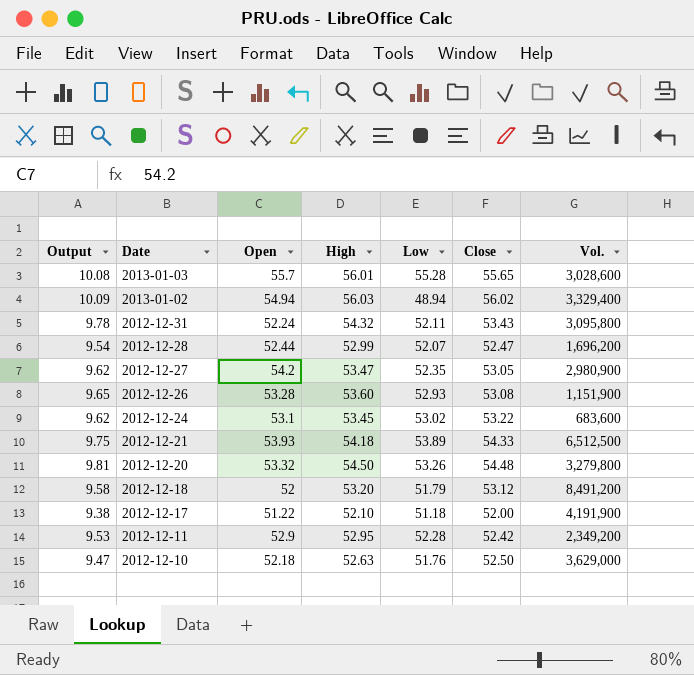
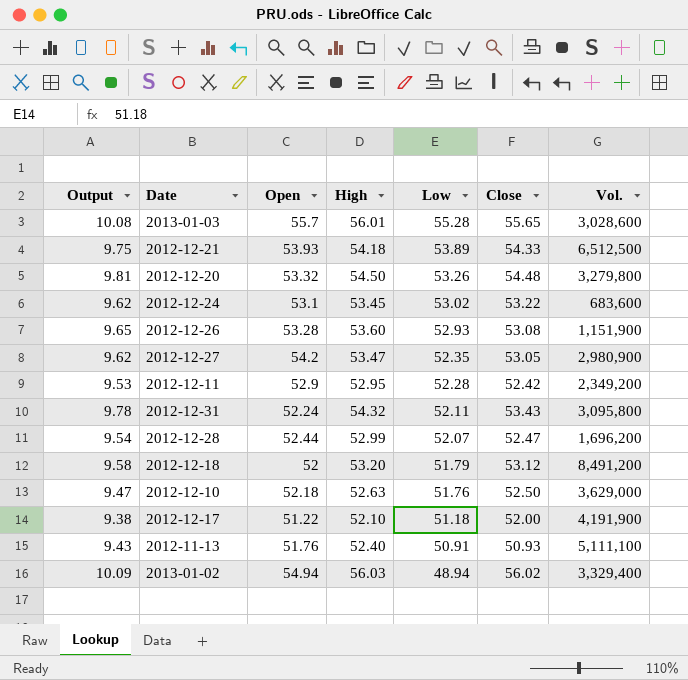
row order: Date descending -> Low descending
row 2012-11-13: none -> 9.43 | 51.76 | 52.40 | 50.91 | 50.93 | 5,111,100

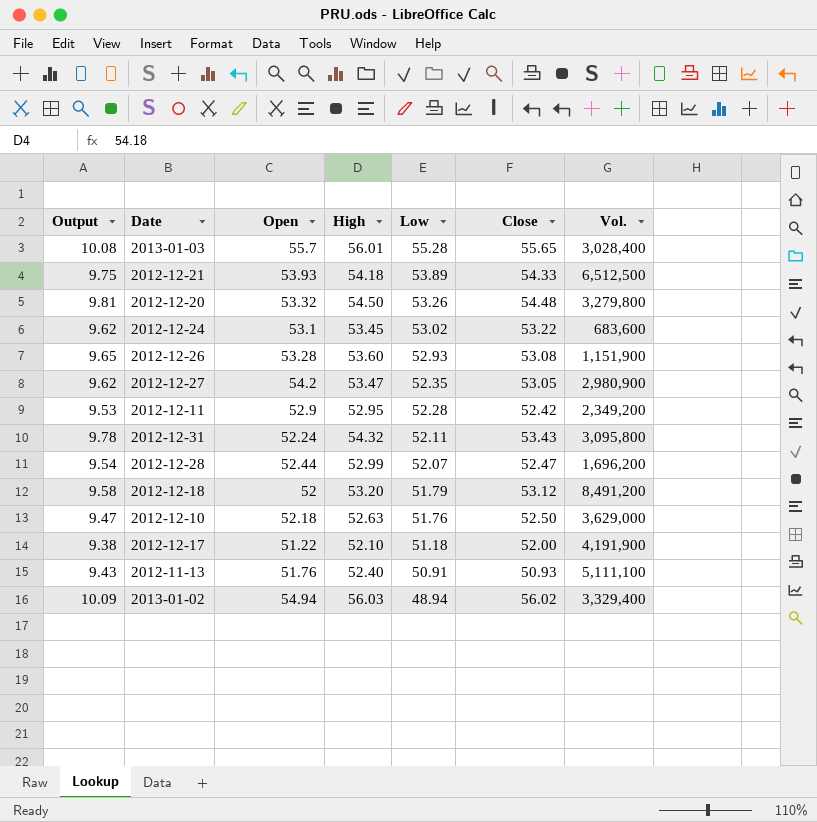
2013-01-03 | Vol.: 3,028,600 -> 3,028,400

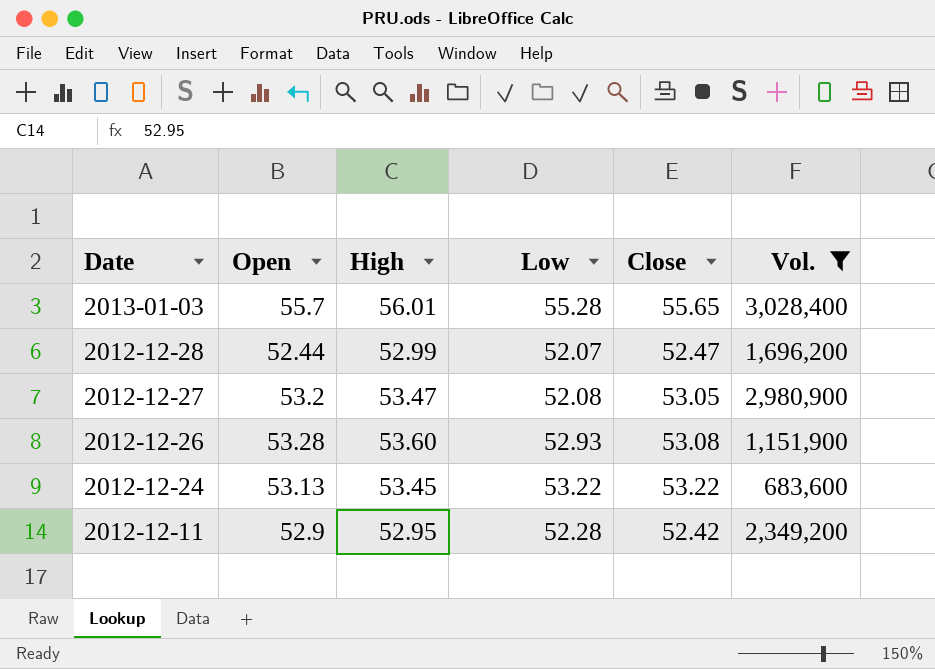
filter: none -> Vol. <= 3,028,400
row order: Low descending -> Date descending
column Output | formula: [High] * 0.18 -> none
2012-12-27 | Open: 54.2 -> 53.2
2012-12-27 | Low: 52.35 -> 52.08
2012-12-24 | Open: 53.1 -> 53.13
2012-12-24 | Low: 53.02 -> 53.22

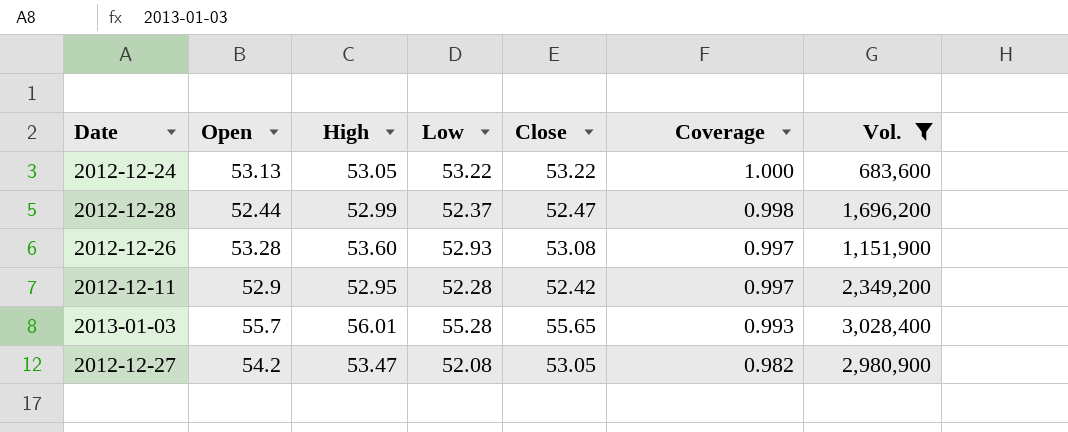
row order: Date descending -> Coverage descending
column Coverage | formula: none -> [Low] / [Close]
2012-12-24 | High: 53.45 -> 53.05
2012-12-28 | Low: 52.07 -> 52.37
2012-12-27 | Open: 53.2 -> 54.2

